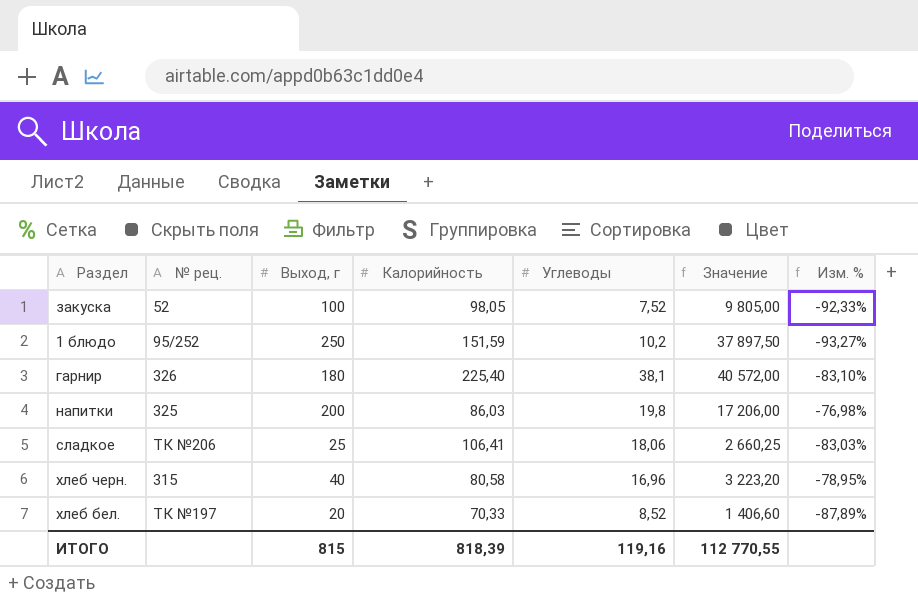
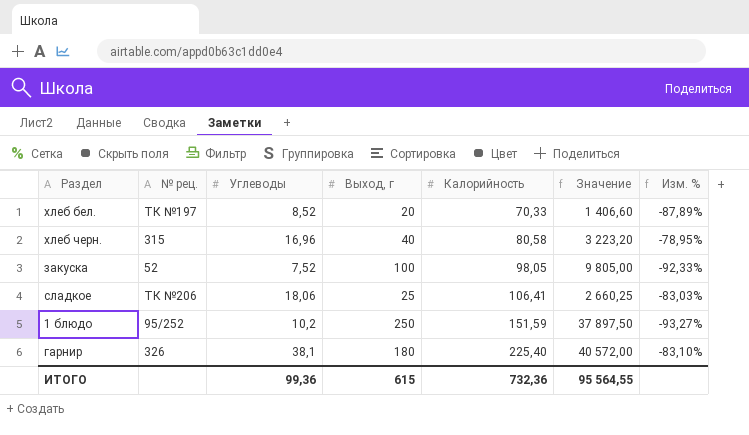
row order: none -> Калорийность ascending
column Углеводы | position: 5 -> 3
row напитки: 325 | 200 | 86,03 | 19,8 | 17 206,00 | -76,98% -> none
ИТОГО | Углеводы: 119,16 -> 99,36
ИТОГО | Выход, г: 815 -> 615
ИТОГО | Калорийность: 818,39 -> 732,36
ИТОГО | Значение: 112 770,55 -> 95 564,55

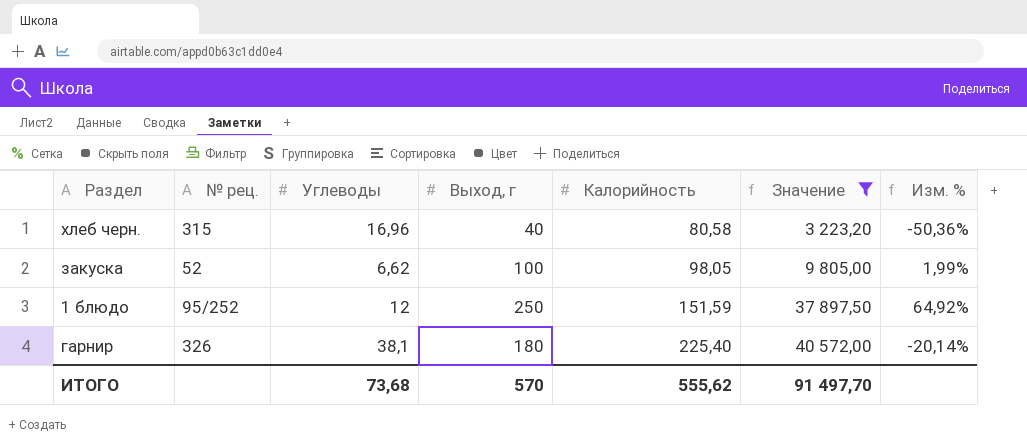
filter: none -> Значение >= 3 223,20
column Изм. % | formula: ([Углеводы] - [Калорийность]) / [Калорийность] -> ([Выход, г] - [Калорийность]) / [Калорийность]
закуска | Углеводы: 7,52 -> 6,62
1 блюдо | Углеводы: 10,2 -> 12
ИТОГО | Углеводы: 99,36 -> 73,68
ИТОГО | Выход, г: 615 -> 570
ИТОГО | Калорийность: 732,36 -> 555,62
ИТОГО | Значение: 95 564,55 -> 91 497,70

